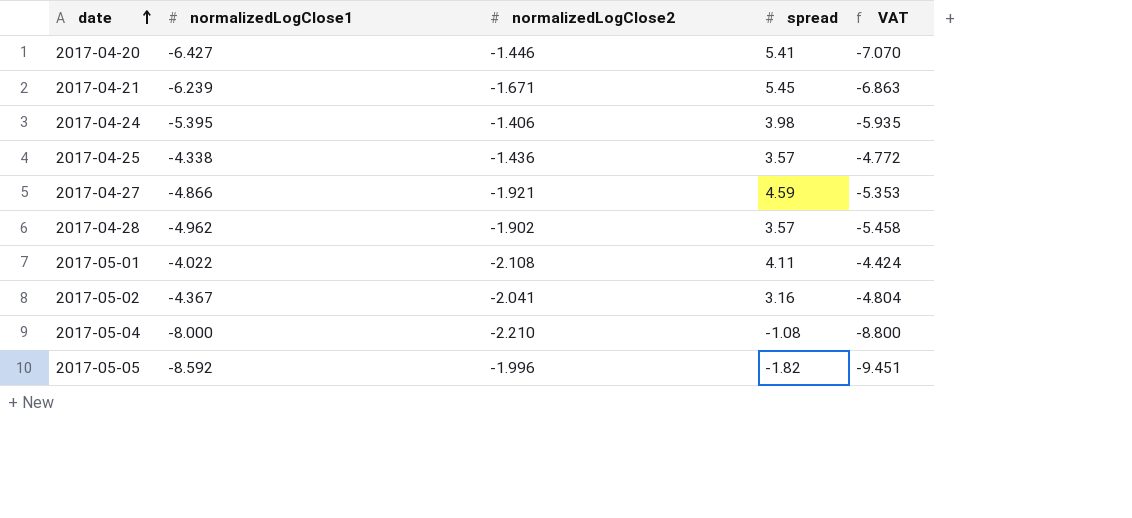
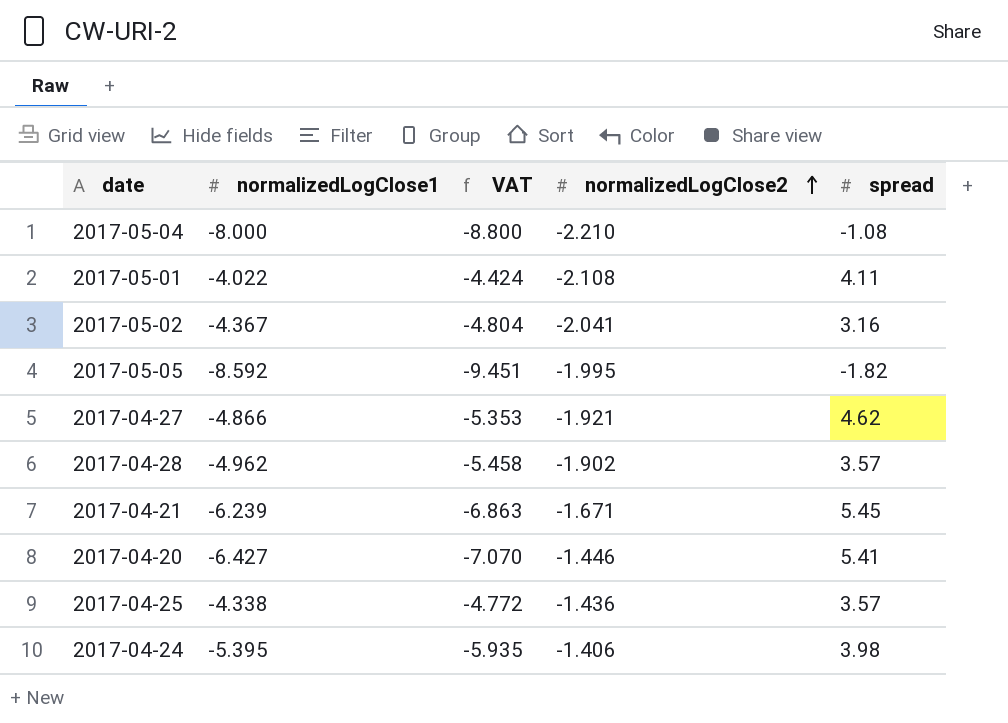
row order: date ascending -> normalizedLogClose2 ascending
column VAT | position: 5 -> 3
2017-05-05 | normalizedLogClose2: -1.996 -> -1.995
2017-04-27 | spread: 4.59 -> 4.62

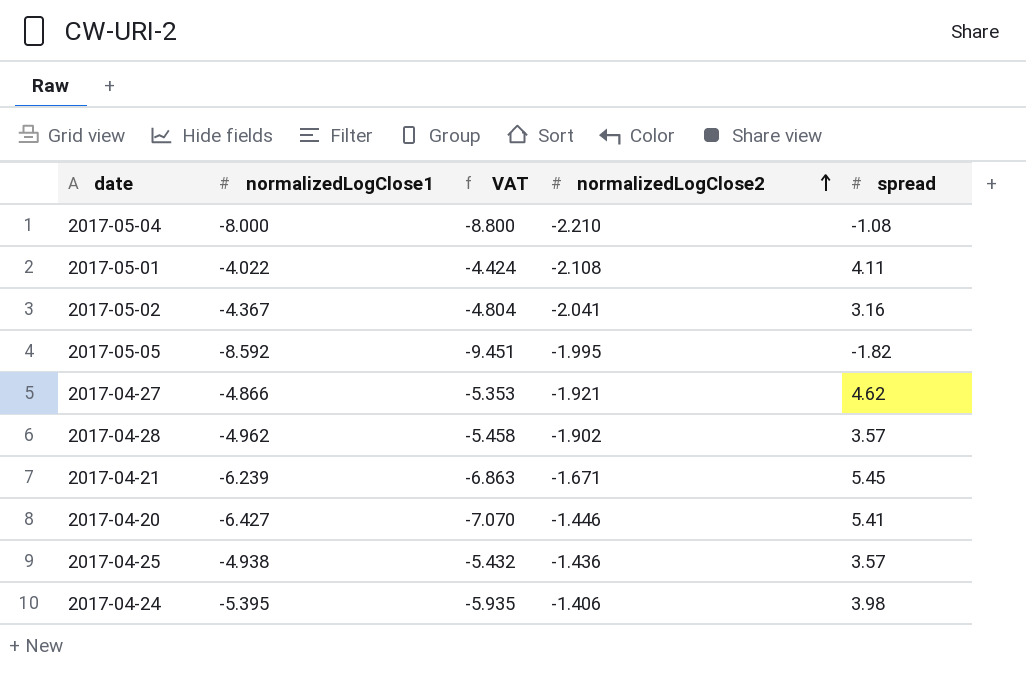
2017-04-25 | normalizedLogClose1: -4.338 -> -4.938
2017-04-25 | VAT: -4.772 -> -5.432

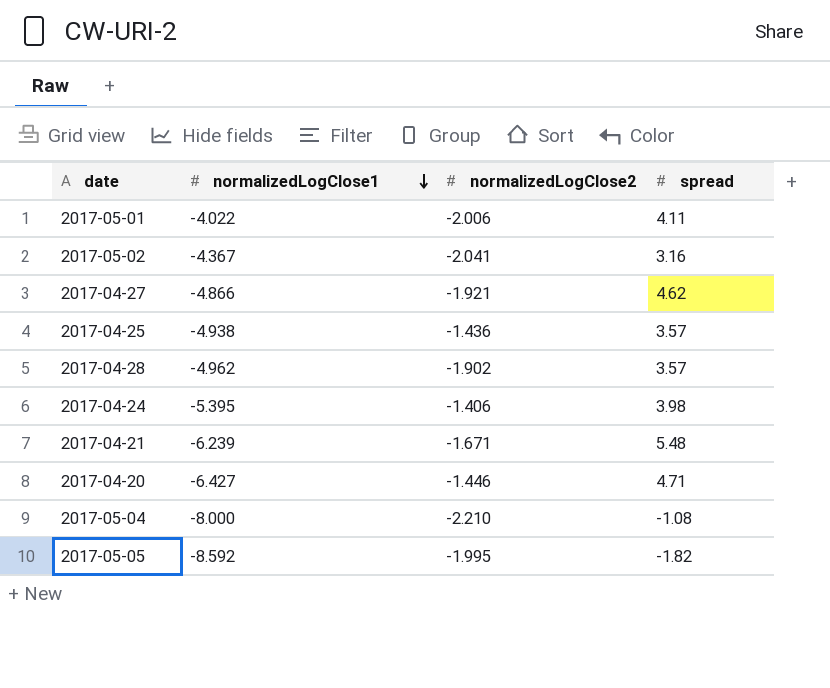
row order: normalizedLogClose2 ascending -> normalizedLogClose1 descending
column VAT | formula: [normalizedLogClose1] * 1.1 -> none
2017-05-01 | normalizedLogClose2: -2.108 -> -2.006
2017-04-21 | spread: 5.45 -> 5.48
2017-04-20 | spread: 5.41 -> 4.71

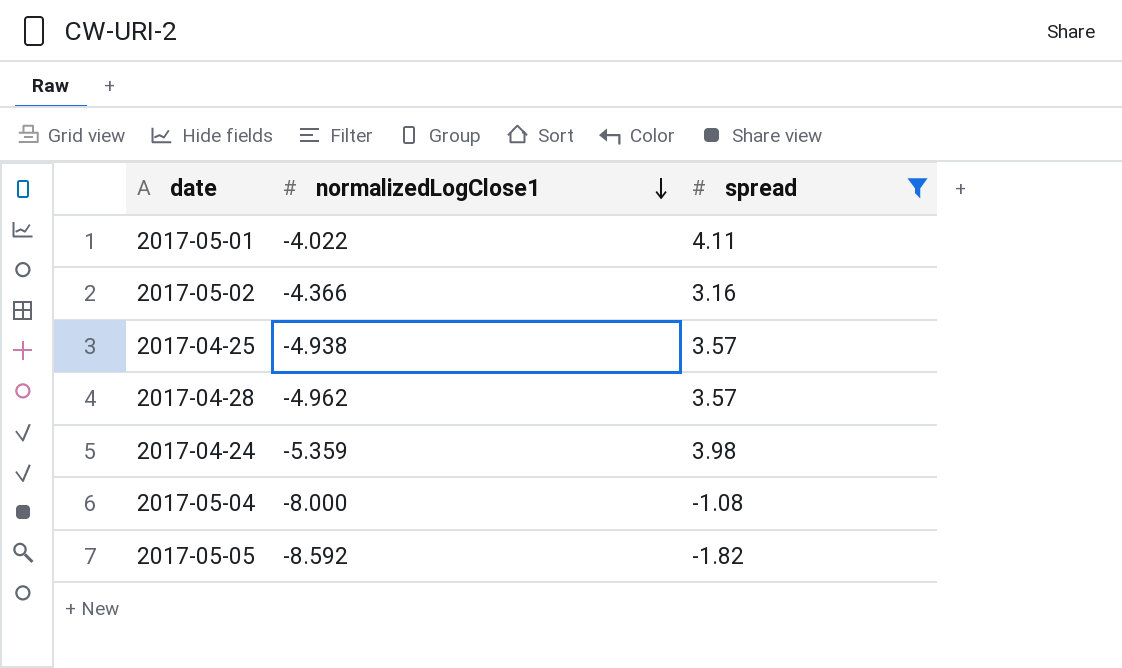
filter: none -> spread <= 4.11
column normalizedLogClose2 | position: 3 -> none
2017-05-02 | normalizedLogClose1: -4.367 -> -4.366
2017-04-24 | normalizedLogClose1: -5.395 -> -5.359

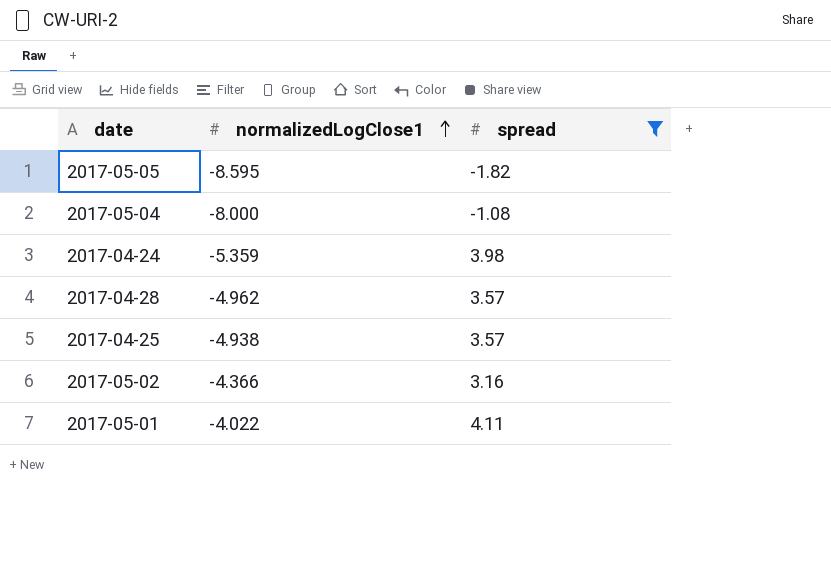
row order: normalizedLogClose1 descending -> normalizedLogClose1 ascending
2017-05-05 | normalizedLogClose1: -8.592 -> -8.595

